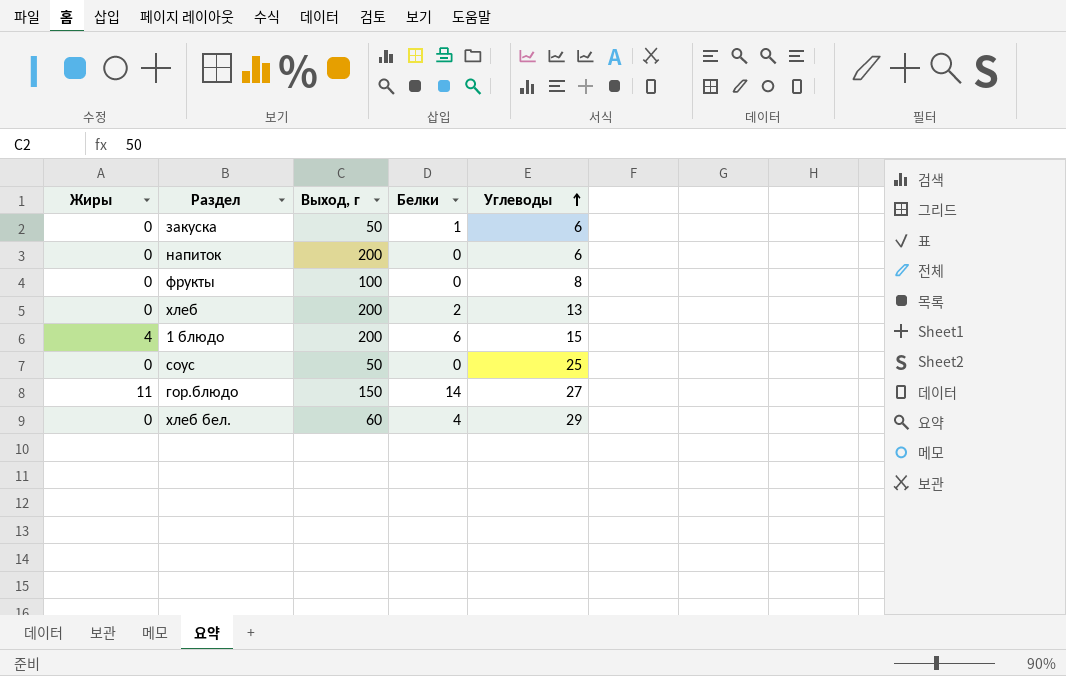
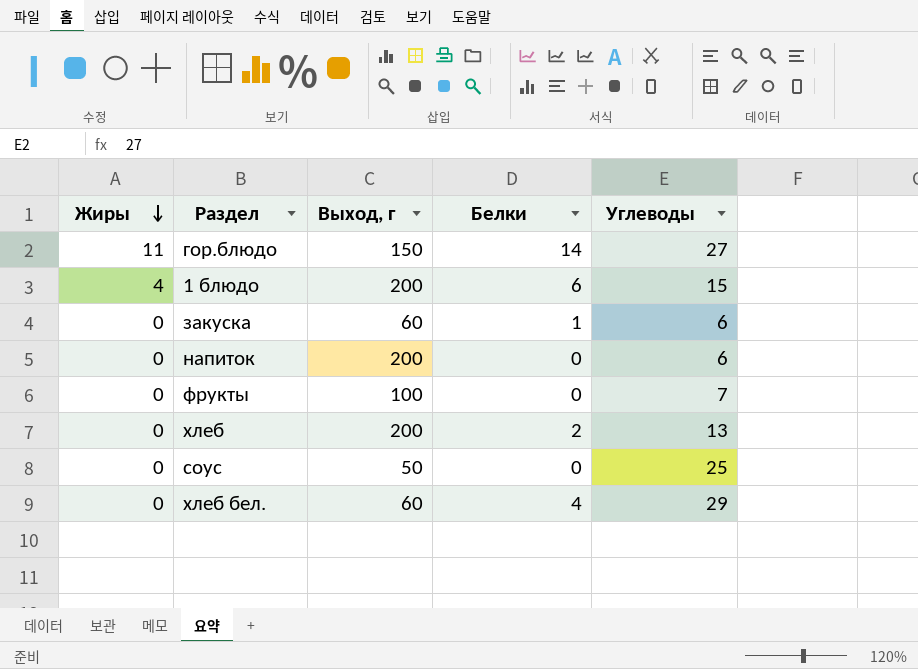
row order: Углеводы ascending -> Жиры descending
закуска | Выход, г: 50 -> 60
фрукты | Углеводы: 8 -> 7

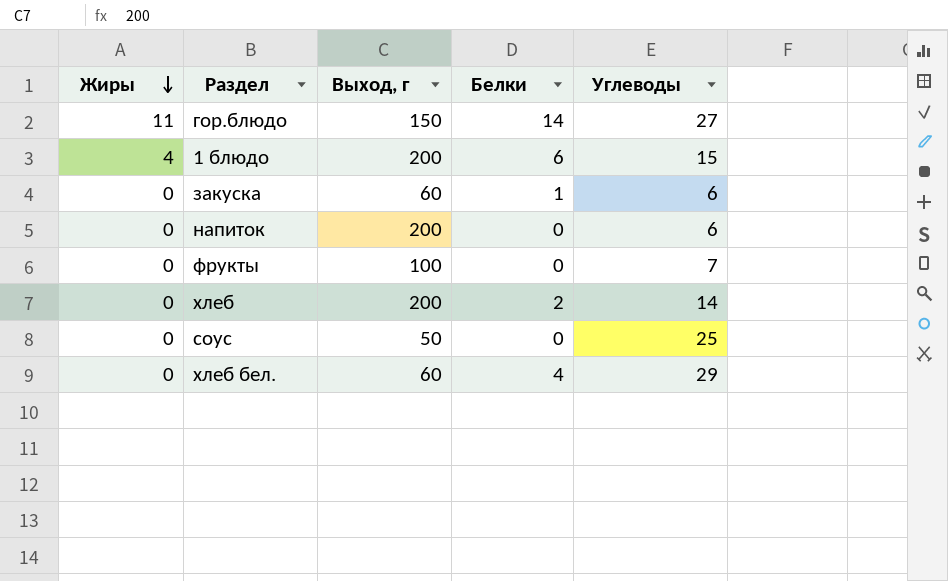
хлеб | Углеводы: 13 -> 14

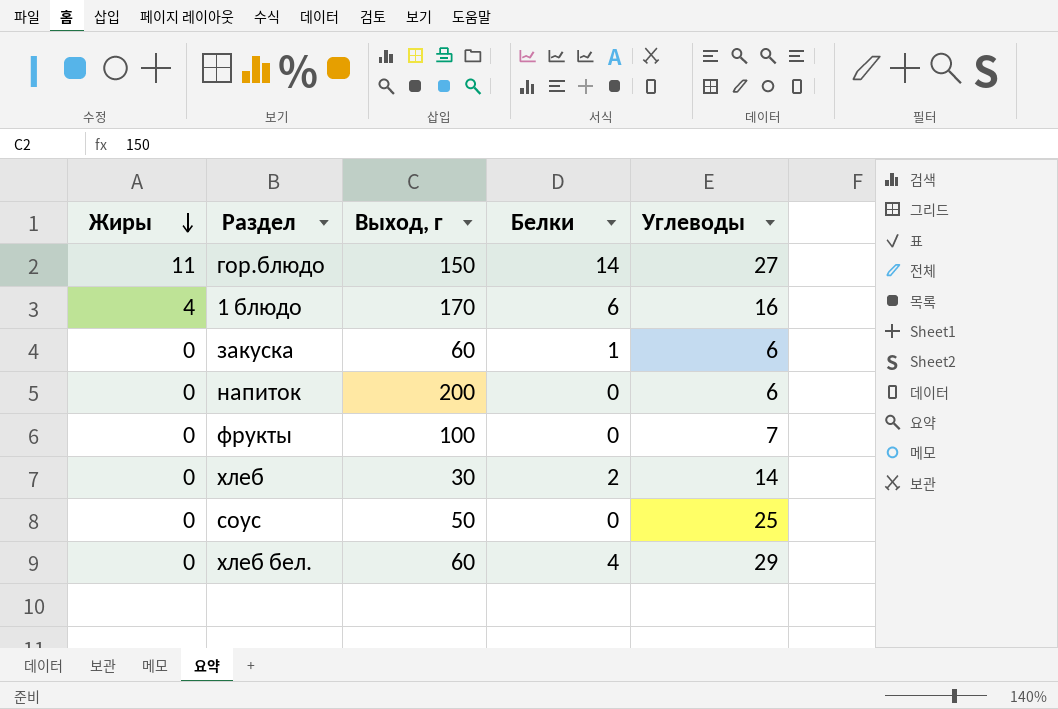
1 блюдо | Выход, г: 200 -> 170
1 блюдо | Углеводы: 15 -> 16
хлеб | Выход, г: 200 -> 30

